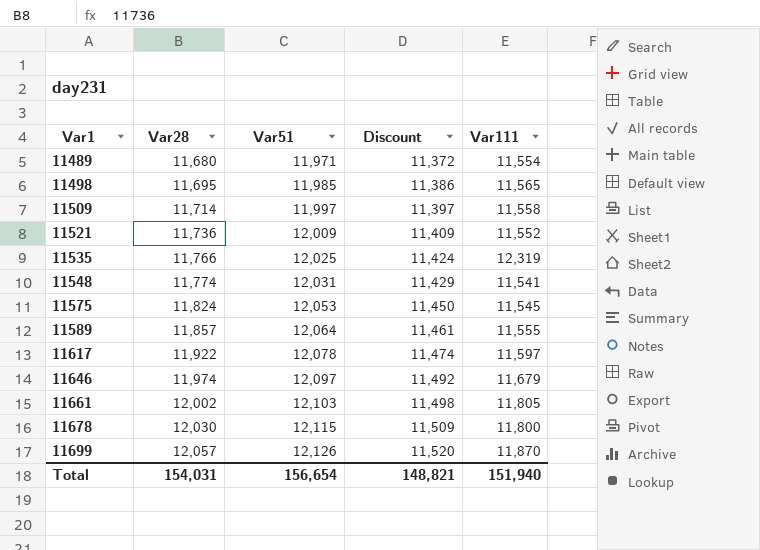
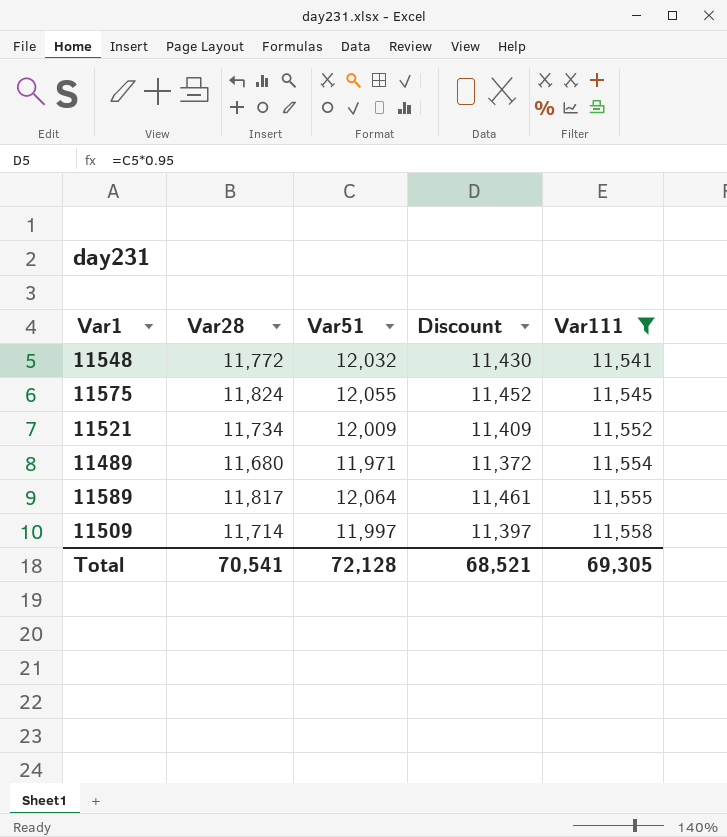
filter: none -> Var111 <= 11,558
row order: Var1 ascending -> Var111 ascending
11548 | Var28: 11,774 -> 11,772
11548 | Var51: 12,031 -> 12,032
11548 | Discount: 11,429 -> 11,430
11575 | Var51: 12,053 -> 12,055
11575 | Discount: 11,450 -> 11,452
11521 | Var28: 11,736 -> 11,734
11589 | Var28: 11,857 -> 11,817
Total | Var28: 154,031 -> 70,541
Total | Var51: 156,654 -> 72,128
Total | Discount: 148,821 -> 68,521
Total | Var111: 151,940 -> 69,305

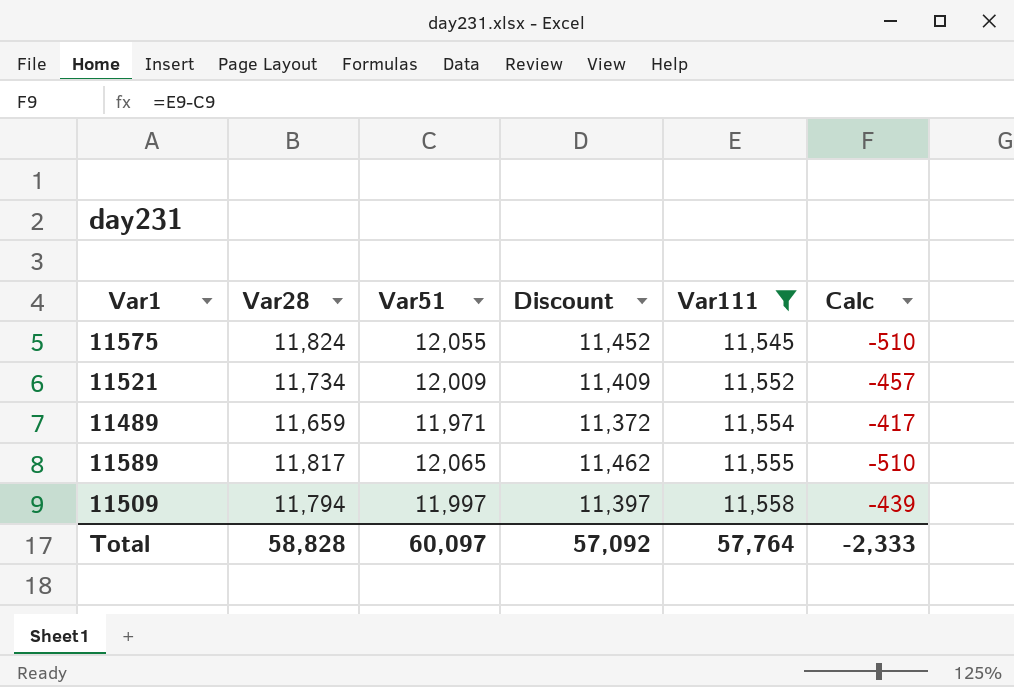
column Calc | formula: none -> [Var111] - [Var51]
row 11548: 11,772 | 12,032 | 11,430 | 11,541 -> none
11489 | Var28: 11,680 -> 11,659
11589 | Var51: 12,064 -> 12,065
11589 | Discount: 11,461 -> 11,462
11509 | Var28: 11,714 -> 11,794
Total | Var28: 70,541 -> 58,828
Total | Var51: 72,128 -> 60,097
Total | Discount: 68,521 -> 57,092
Total | Var111: 69,305 -> 57,764

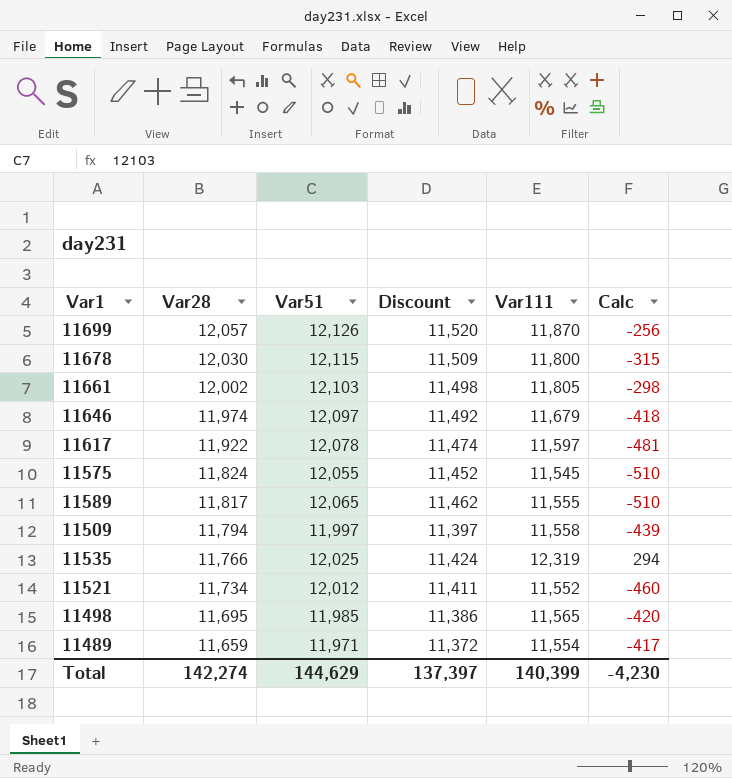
filter: Var111 <= 11,558 -> none
row order: Var111 ascending -> Var28 descending
11521 | Var51: 12,009 -> 12,012
11521 | Discount: 11,409 -> 11,411
11521 | Calc: -457 -> -460
Total | Var28: 58,828 -> 142,274
Total | Var51: 60,097 -> 144,629
Total | Discount: 57,092 -> 137,397
Total | Var111: 57,764 -> 140,399
Total | Calc: -2,333 -> -4,230

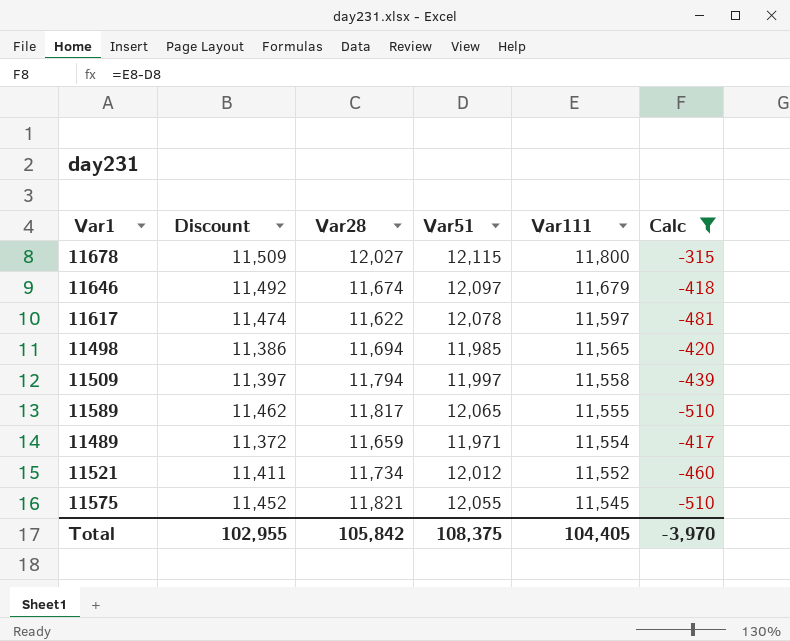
filter: none -> Calc <= -315
row order: Var28 descending -> Var111 descending
column Discount | position: 4 -> 2
11678 | Var28: 12,030 -> 12,027
11646 | Var28: 11,974 -> 11,674
11617 | Var28: 11,922 -> 11,622
11498 | Var28: 11,695 -> 11,694
11575 | Var28: 11,824 -> 11,821
Total | Discount: 137,397 -> 102,955
Total | Var28: 142,274 -> 105,842
Total | Var51: 144,629 -> 108,375
Total | Var111: 140,399 -> 104,405
Total | Calc: -4,230 -> -3,970

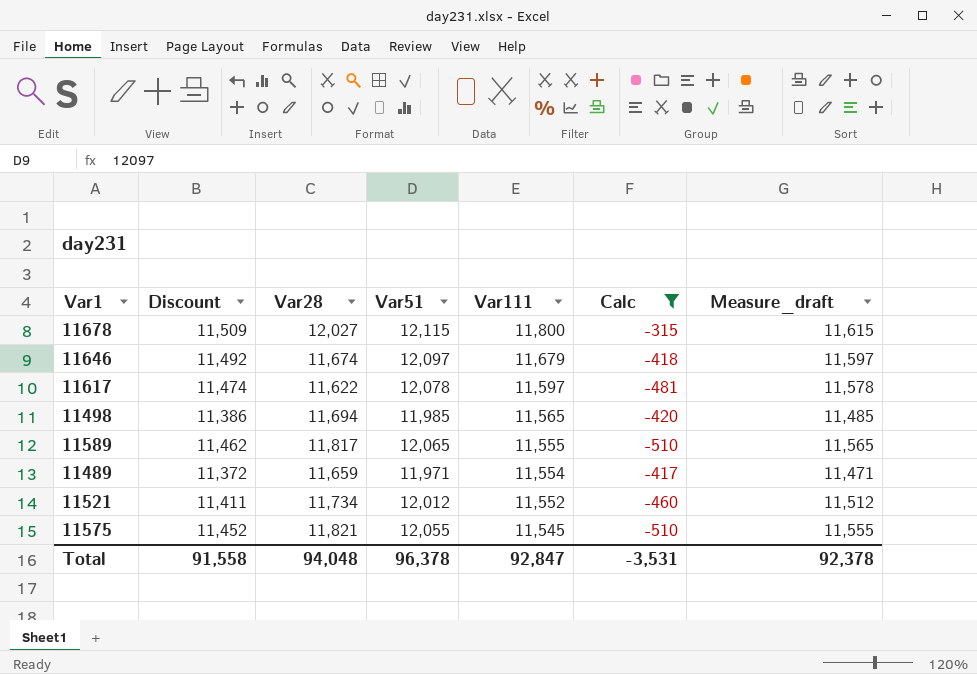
column Measure_draft | formula: none -> [Var51] - 500
row 11509: 11,397 | 11,794 | 11,997 | 11,558 | -439 -> none
Total | Discount: 102,955 -> 91,558
Total | Var28: 105,842 -> 94,048
Total | Var51: 108,375 -> 96,378
Total | Var111: 104,405 -> 92,847
Total | Calc: -3,970 -> -3,531

